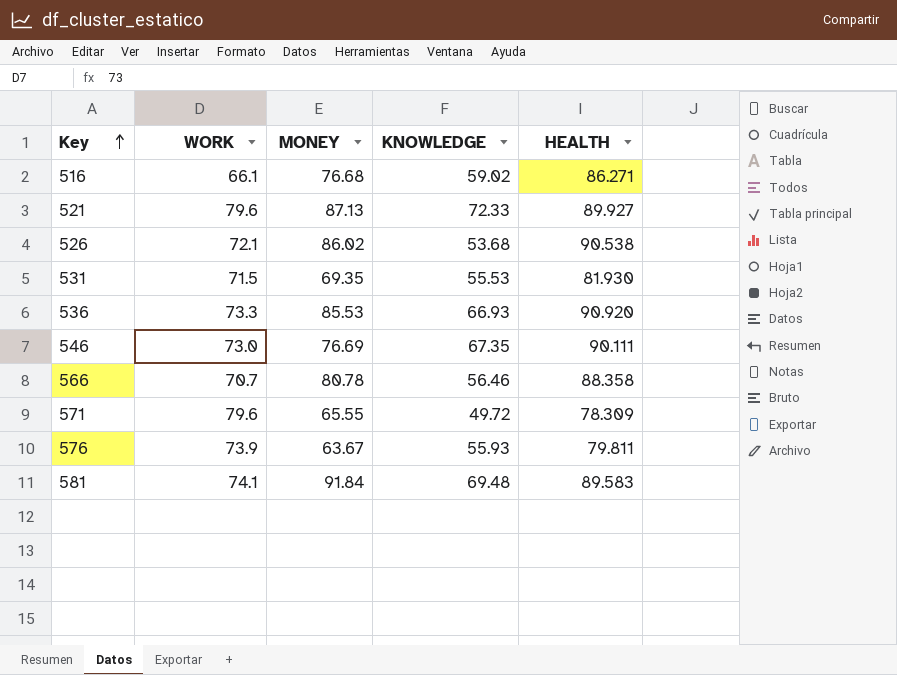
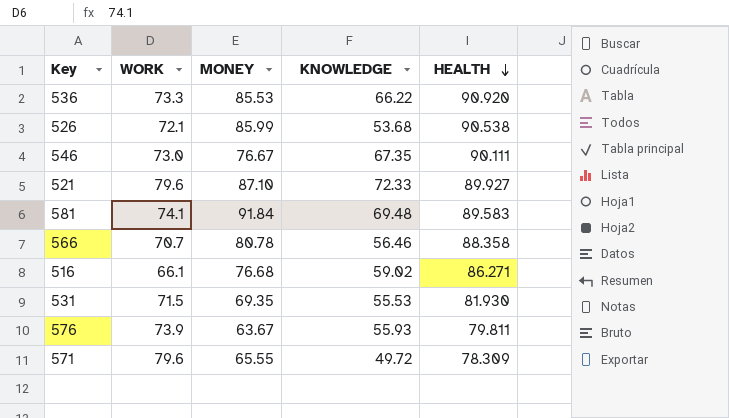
row order: Key ascending -> HEALTH descending
536 | KNOWLEDGE: 66.93 -> 66.22
526 | MONEY: 86.02 -> 85.99
546 | MONEY: 76.69 -> 76.67
521 | MONEY: 87.13 -> 87.10

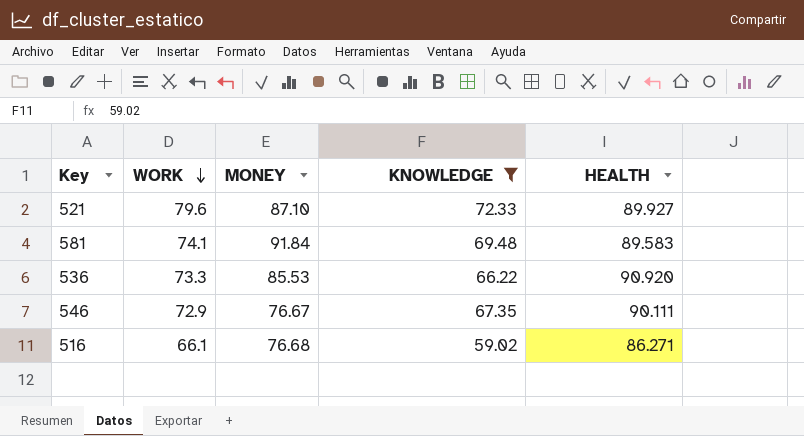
filter: none -> KNOWLEDGE >= 59.02
row order: HEALTH descending -> WORK descending
546 | WORK: 73.0 -> 72.9

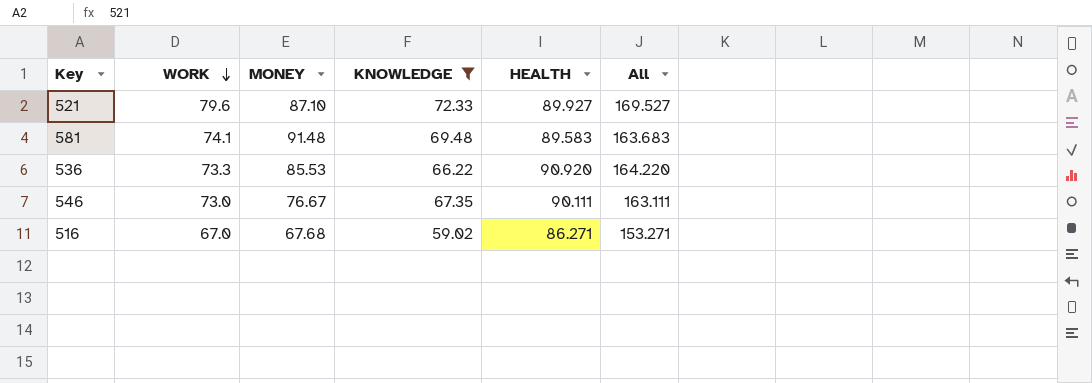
column All | formula: none -> [WORK] + [HEALTH]
581 | MONEY: 91.84 -> 91.48
546 | WORK: 72.9 -> 73.0
516 | WORK: 66.1 -> 67.0
516 | MONEY: 76.68 -> 67.68

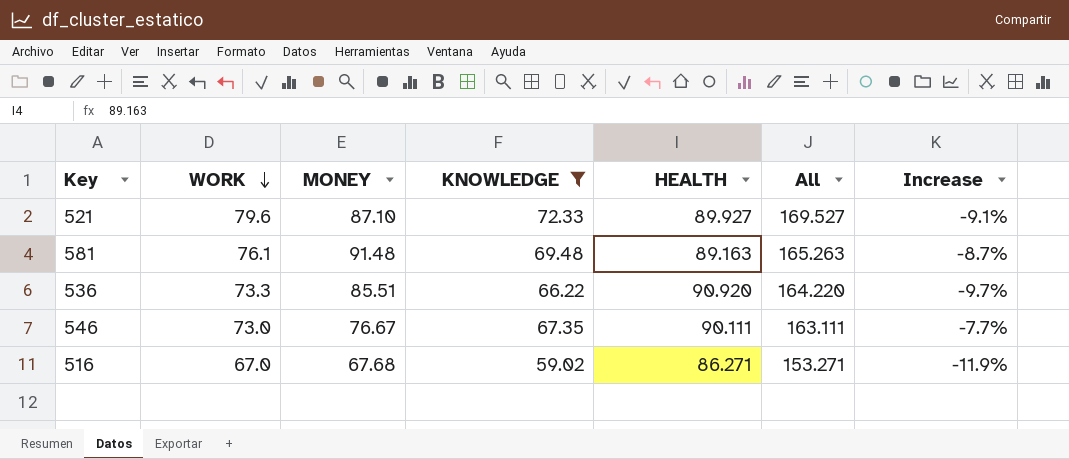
column Increase | formula: none -> ([KNOWLEDGE] - [WORK]) / [WORK]
581 | WORK: 74.1 -> 76.1
581 | HEALTH: 89.583 -> 89.163
581 | All: 163.683 -> 165.263
536 | MONEY: 85.53 -> 85.51

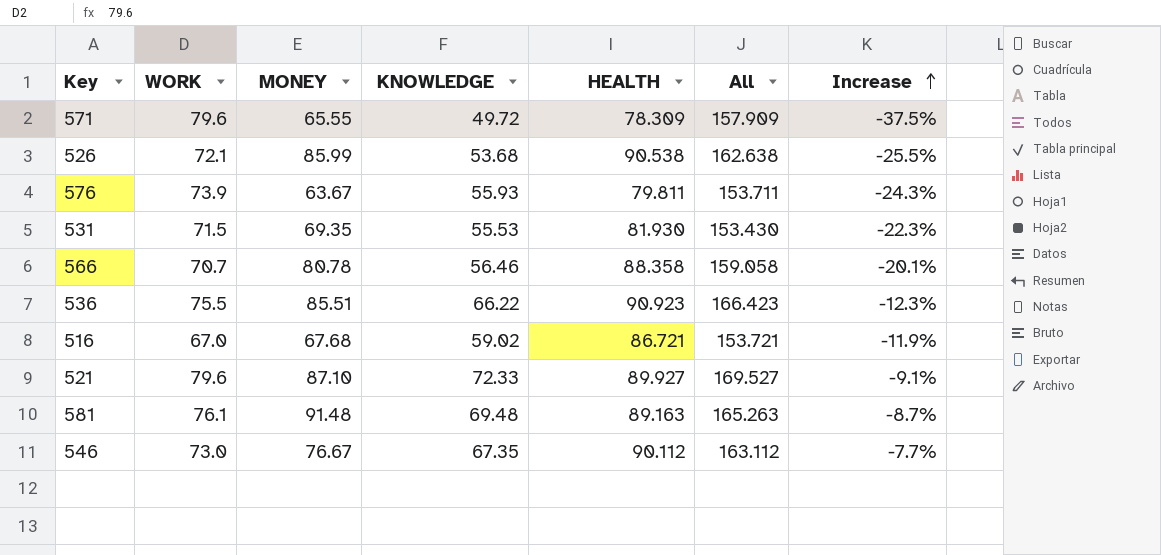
filter: KNOWLEDGE >= 59.02 -> none
row order: WORK descending -> Increase ascending
536 | WORK: 73.3 -> 75.5
536 | HEALTH: 90.920 -> 90.923
536 | All: 164.220 -> 166.423
536 | Increase: -9.7% -> -12.3%
516 | HEALTH: 86.271 -> 86.721
516 | All: 153.271 -> 153.721
546 | HEALTH: 90.111 -> 90.112
546 | All: 163.111 -> 163.112

